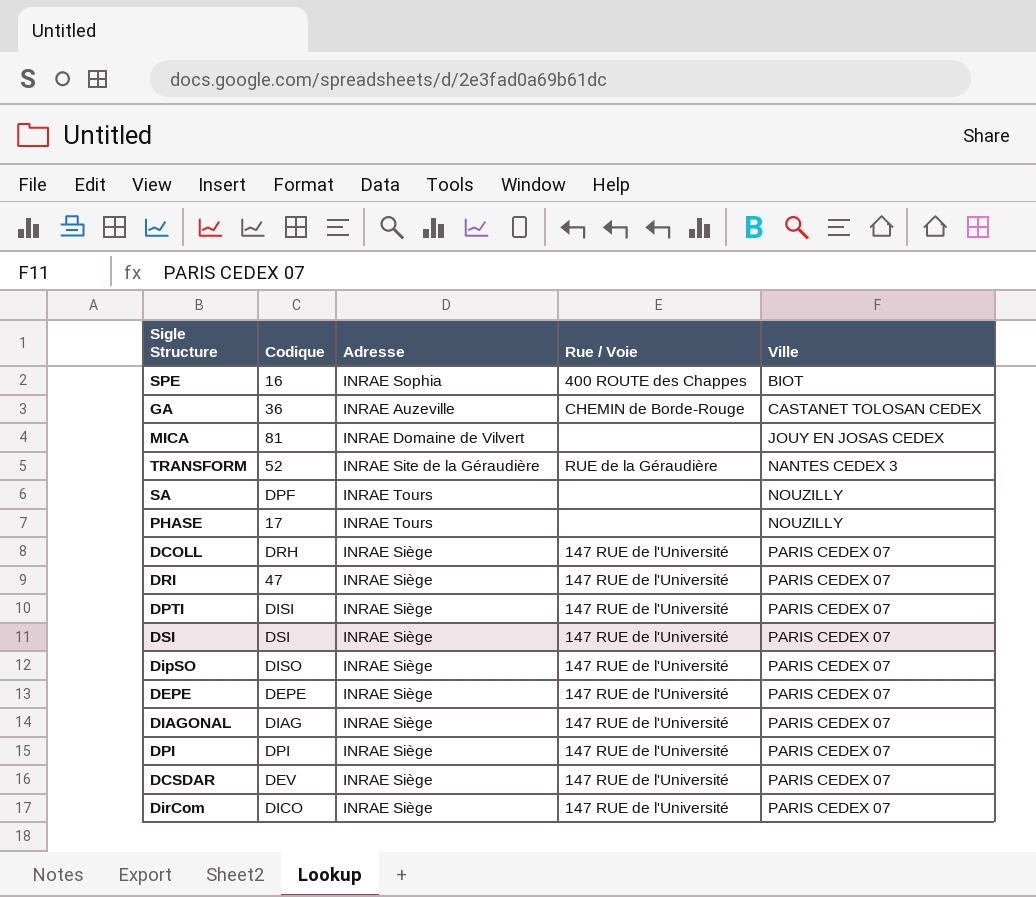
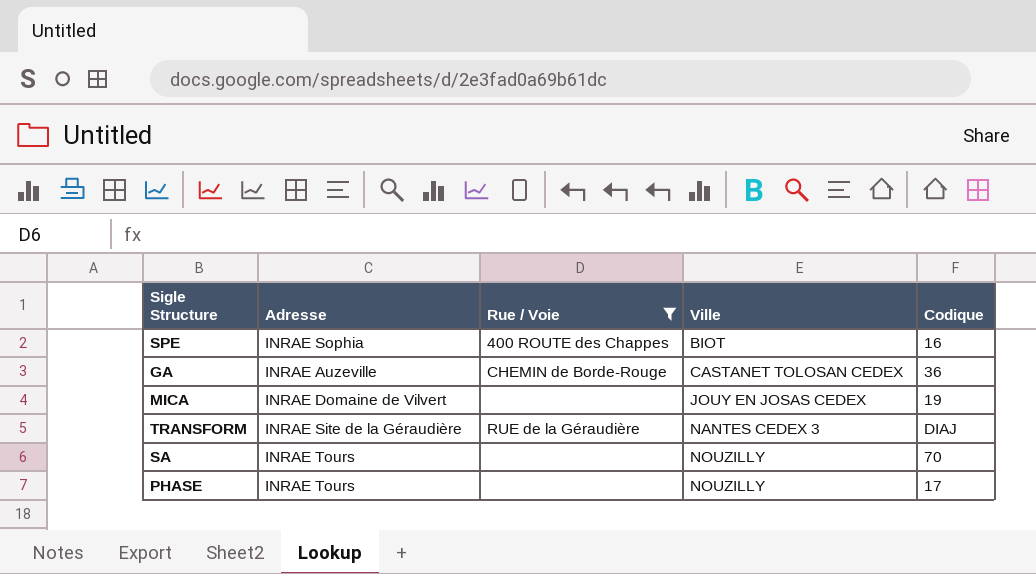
filter: none -> Rue / Voie != 147 RUE de l'Université
column Codique | position: 2 -> 5
MICA | Codique: 81 -> 19
TRANSFORM | Codique: 52 -> DIAJ
SA | Codique: DPF -> 70

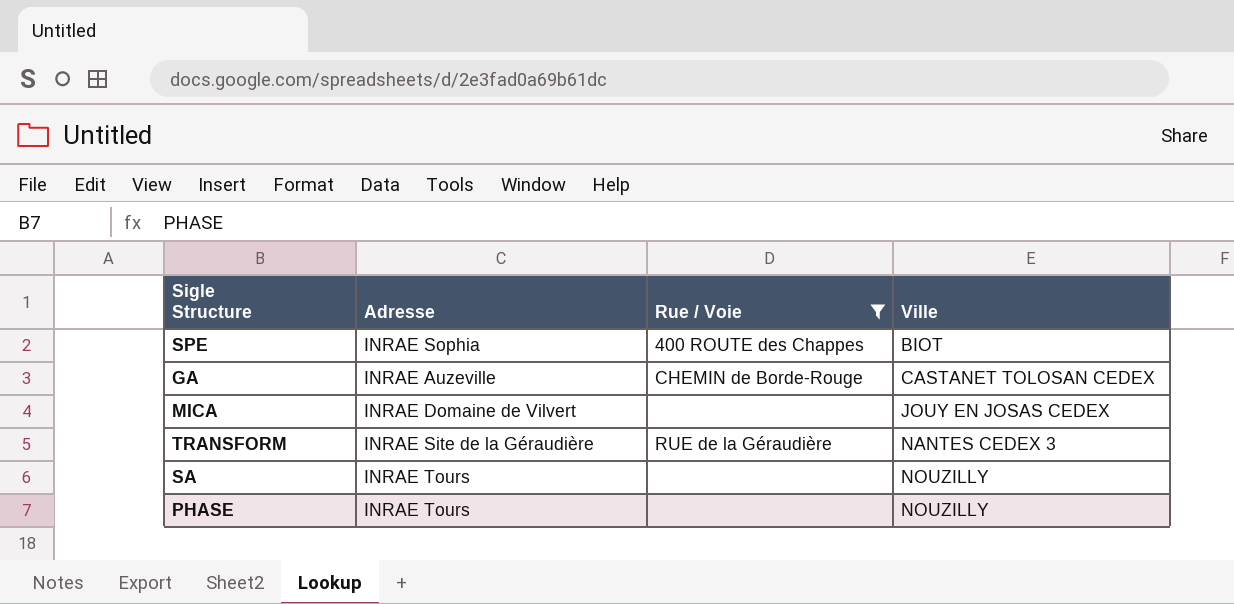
column Codique | position: 5 -> none

